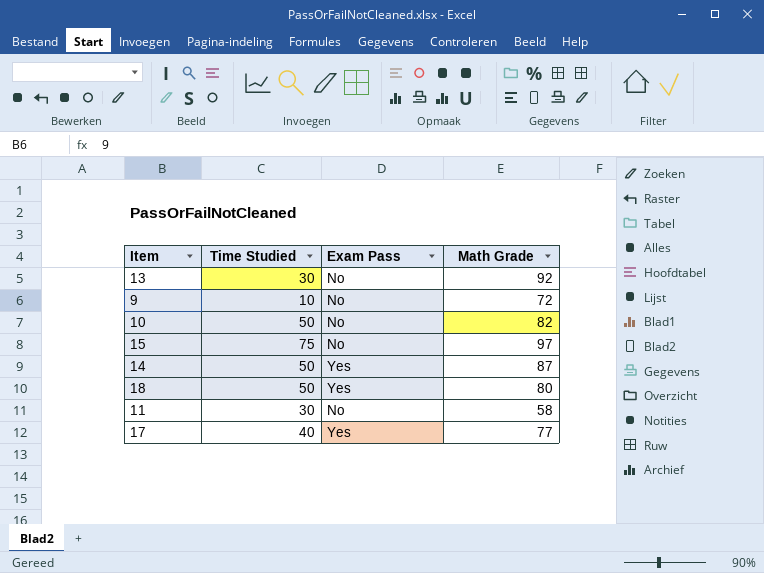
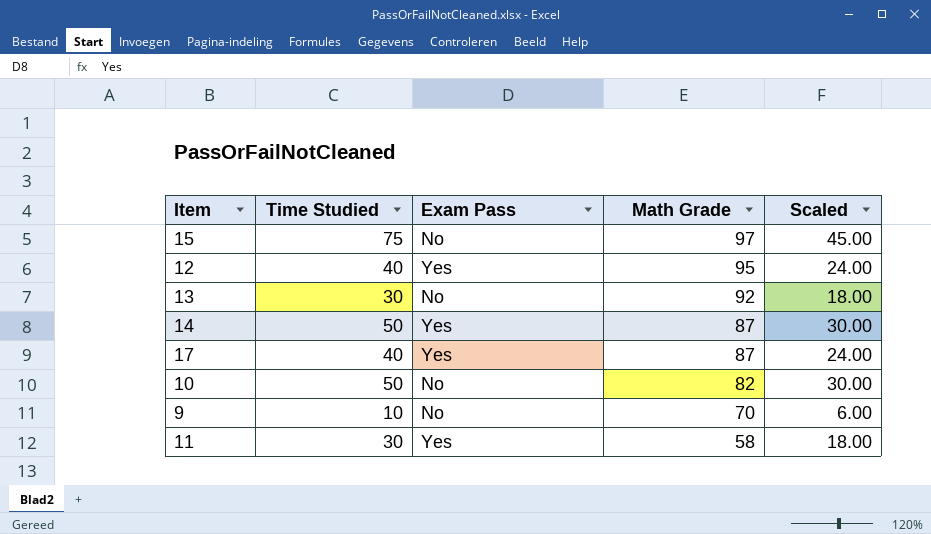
row order: none -> Math Grade descending
column Scaled | formula: none -> [Time Studied] * 0.6
row 18: 50 | Yes | 80 -> none
row 12: none -> 40 | Yes | 95 | 24.00
17 | Math Grade: 77 -> 87
9 | Math Grade: 72 -> 70
11 | Exam Pass: No -> Yes

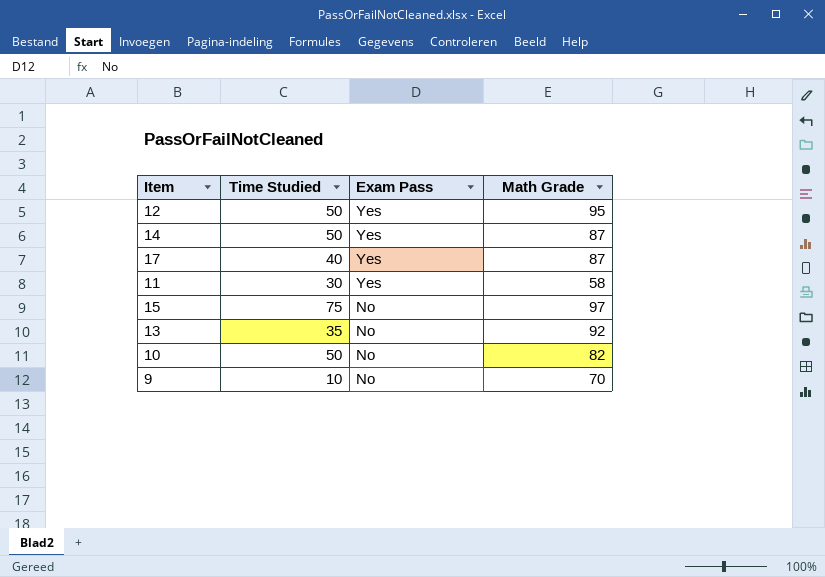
row order: Math Grade descending -> Exam Pass descending
column Scaled | formula: [Time Studied] * 0.6 -> none
12 | Time Studied: 40 -> 50
13 | Time Studied: 30 -> 35

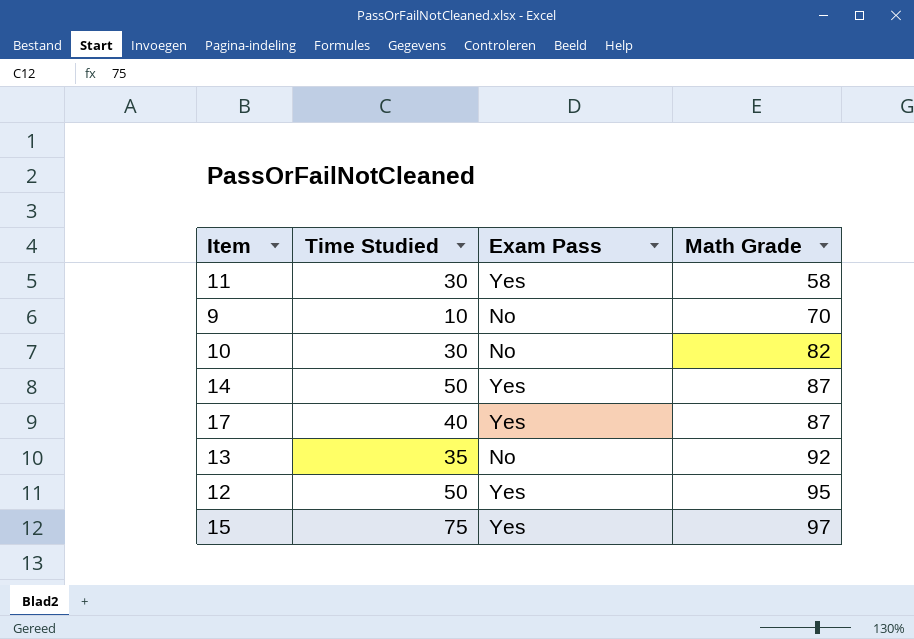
row order: Exam Pass descending -> Math Grade ascending
10 | Time Studied: 50 -> 30
15 | Exam Pass: No -> Yes

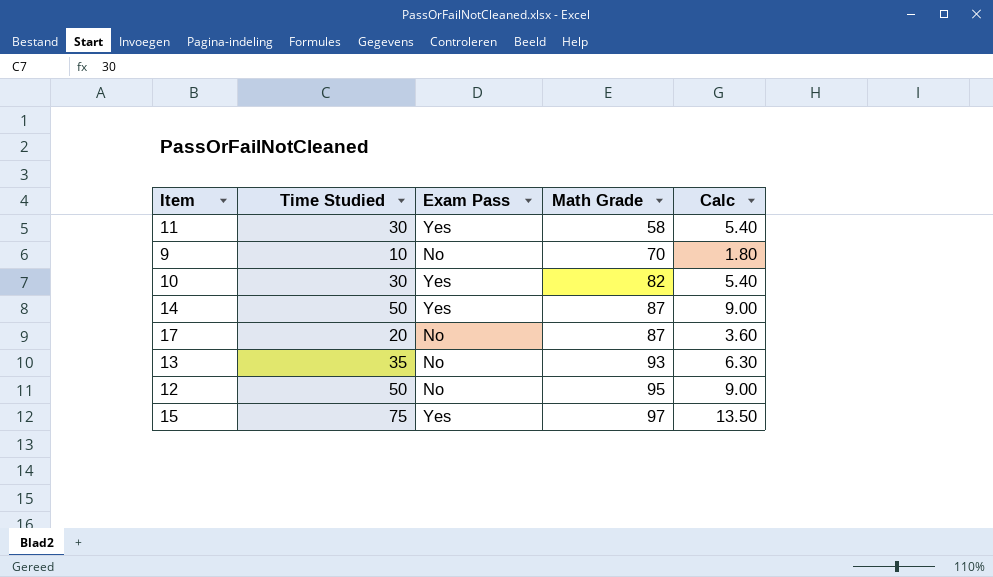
column Calc | formula: none -> [Time Studied] * 0.18
10 | Exam Pass: No -> Yes
17 | Time Studied: 40 -> 20
17 | Exam Pass: Yes -> No
13 | Math Grade: 92 -> 93
12 | Exam Pass: Yes -> No

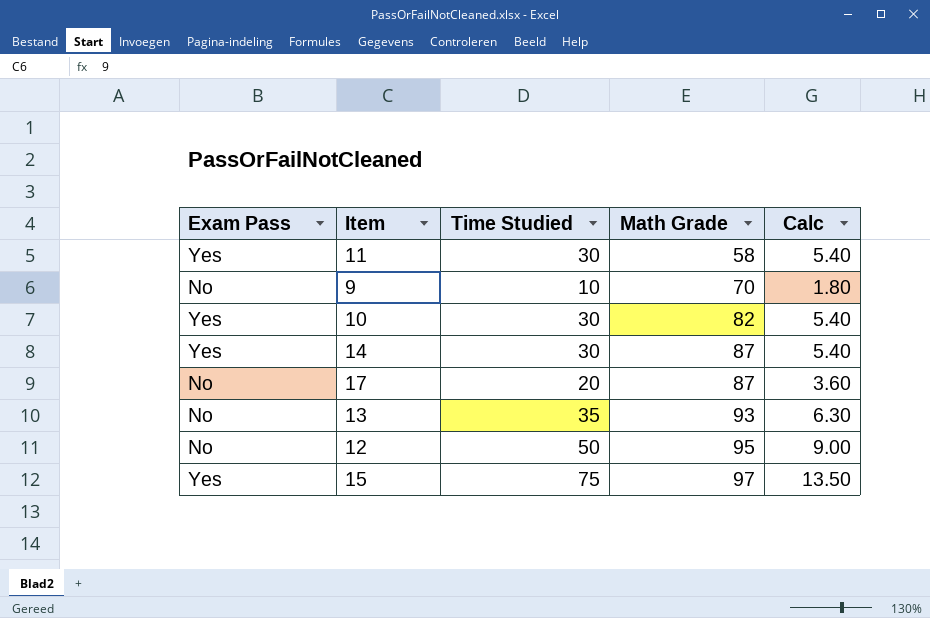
column Exam Pass | position: 3 -> 1
14 | Time Studied: 50 -> 30
14 | Calc: 9.00 -> 5.40

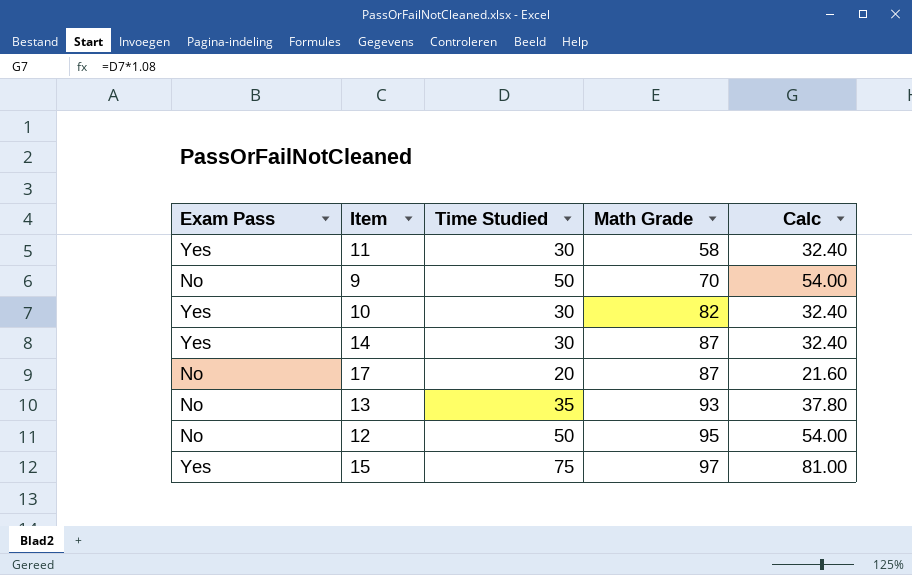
column Calc | formula: [Time Studied] * 0.18 -> [Time Studied] * 1.08
9 | Time Studied: 10 -> 50

